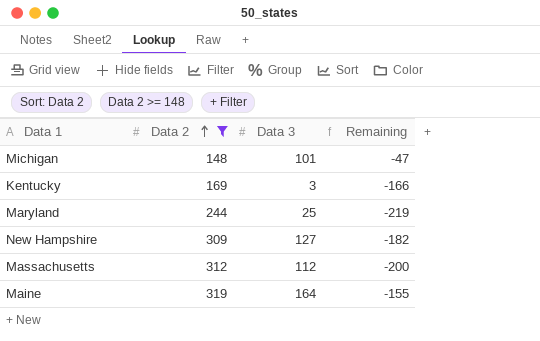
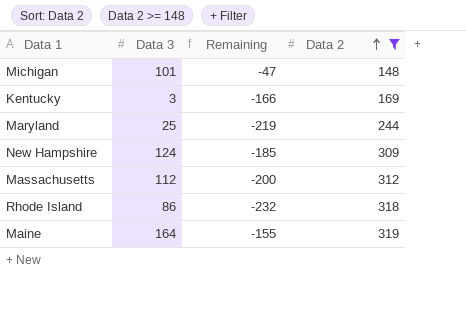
column Data 2 | position: 2 -> 4
New Hampshire | Data 3: 127 -> 124
New Hampshire | Remaining: -182 -> -185
row Rhode Island: none -> 86 | -232 | 318

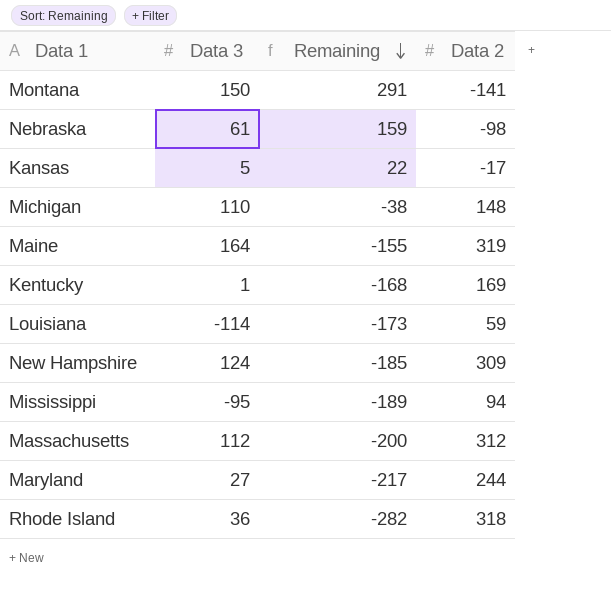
filter: Data 2 >= 148 -> none
row order: Data 2 ascending -> Remaining descending
Michigan | Data 3: 101 -> 110
Michigan | Remaining: -47 -> -38
Kentucky | Data 3: 3 -> 1
Kentucky | Remaining: -166 -> -168
Maryland | Data 3: 25 -> 27
Maryland | Remaining: -219 -> -217
Rhode Island | Data 3: 86 -> 36
Rhode Island | Remaining: -232 -> -282

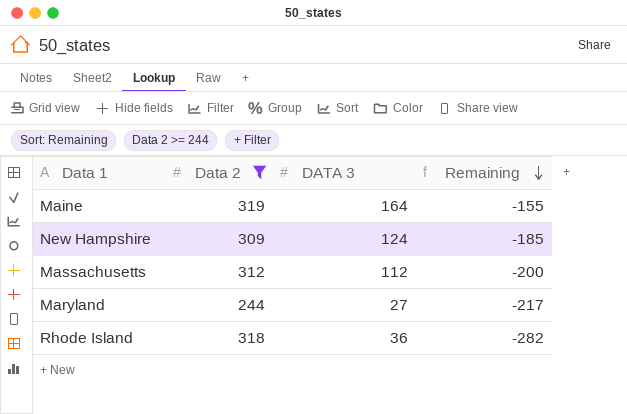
filter: none -> Data 2 >= 244
column Data 2 | position: 4 -> 2
column name: Data 3 -> DATA 3

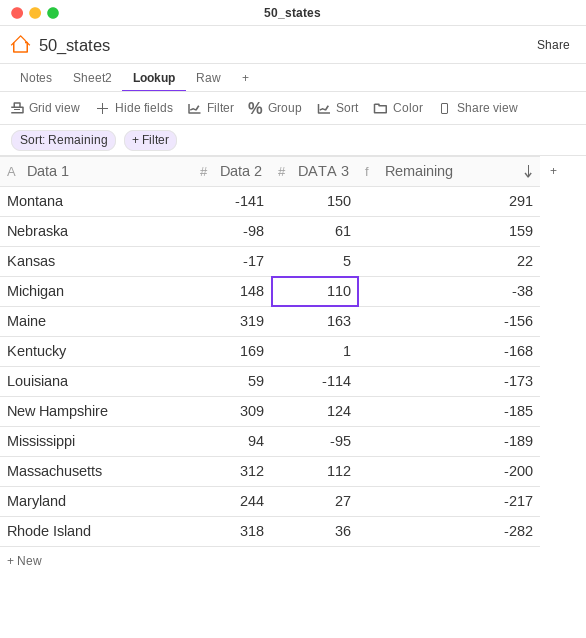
filter: Data 2 >= 244 -> none
Maine | DATA 3: 164 -> 163
Maine | Remaining: -155 -> -156

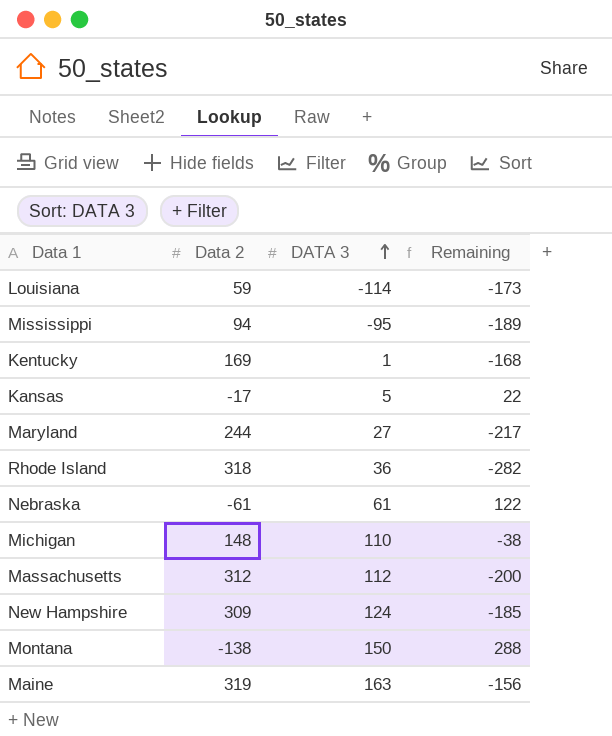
row order: Remaining descending -> DATA 3 ascending
Nebraska | Data 2: -98 -> -61
Nebraska | Remaining: 159 -> 122
Montana | Data 2: -141 -> -138
Montana | Remaining: 291 -> 288

